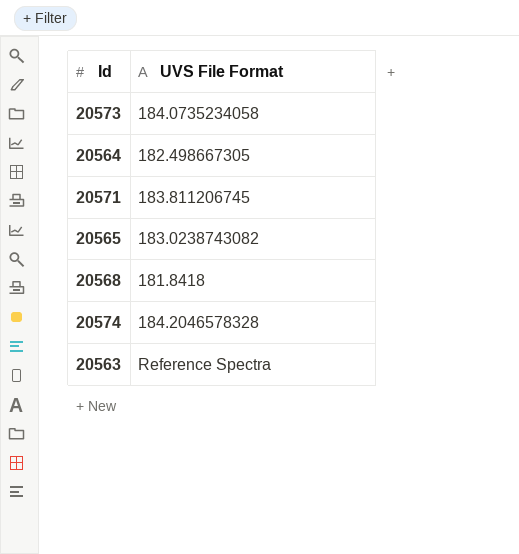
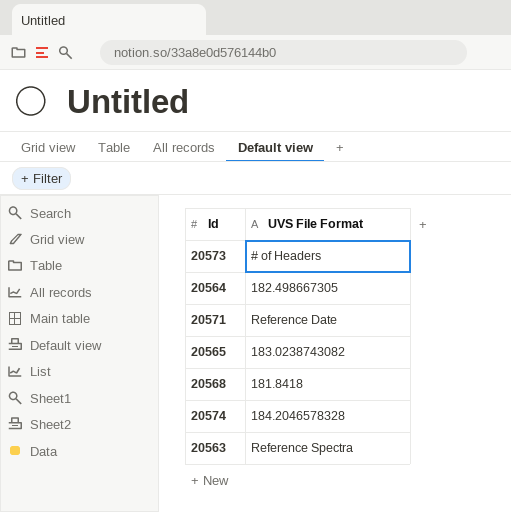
20573 | UVS File Format: 184.0735234058 -> # of Headers
20571 | UVS File Format: 183.811206745 -> Reference Date

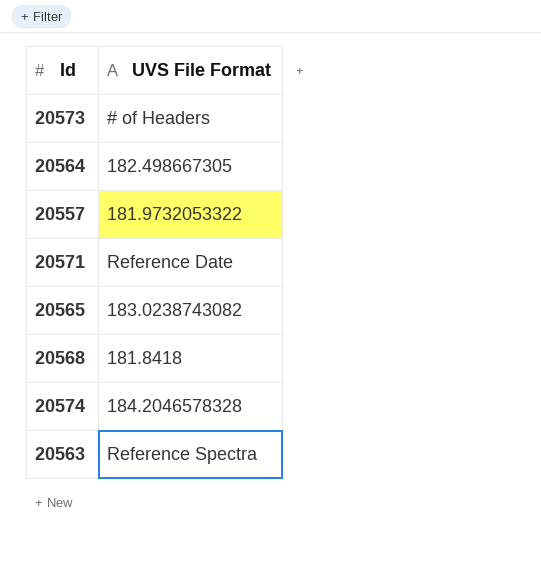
row 20557: none -> 181.9732053322

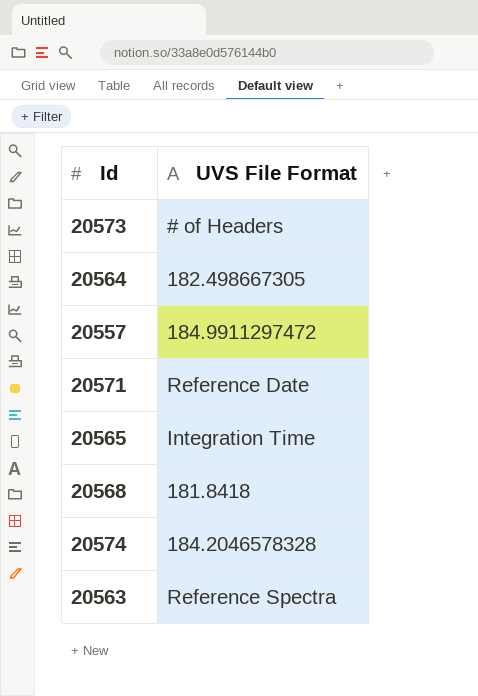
20557 | UVS File Format: 181.9732053322 -> 184.9911297472
20565 | UVS File Format: 183.0238743082 -> Integration Time

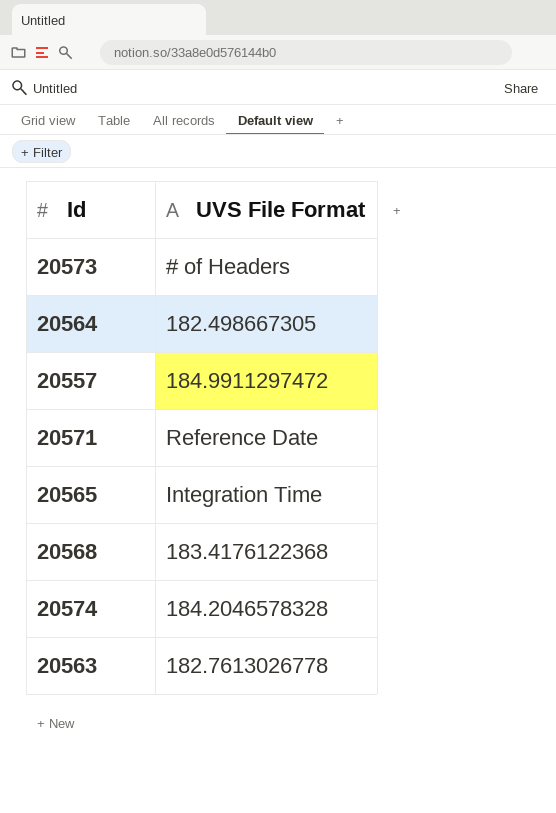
20568 | UVS File Format: 181.8418 -> 183.4176122368
20563 | UVS File Format: Reference Spectra -> 182.7613026778

